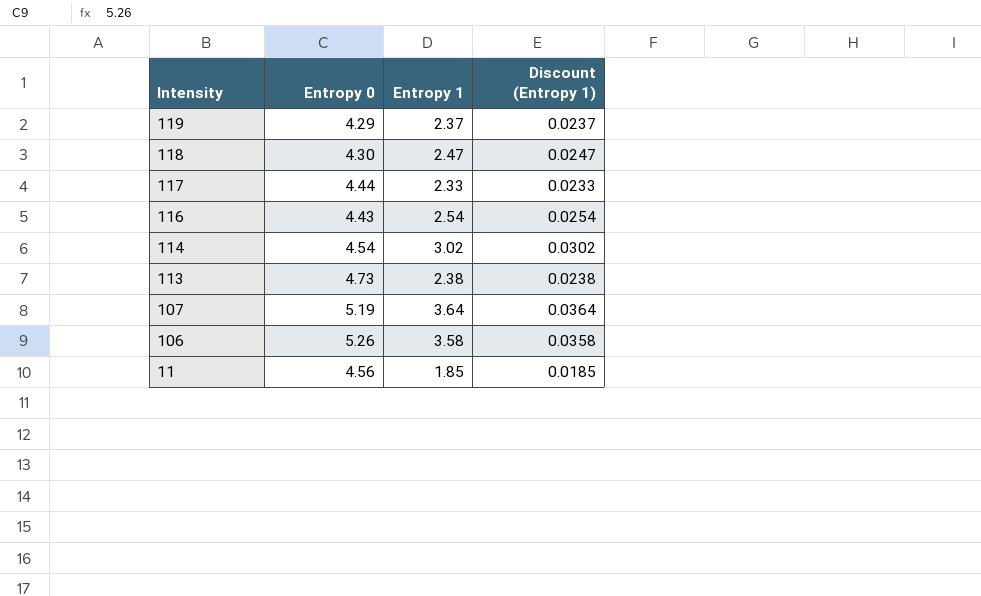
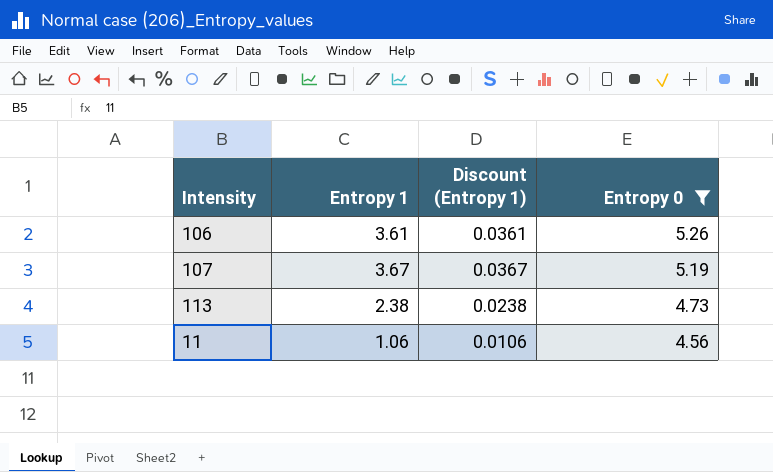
filter: none -> Entropy 0 >= 4.56
row order: Intensity descending -> Entropy 0 descending
column Entropy 0 | position: 2 -> 4
106 | Entropy 1: 3.58 -> 3.61
106 | Discount (Entropy 1): 0.0358 -> 0.0361
107 | Entropy 1: 3.64 -> 3.67
107 | Discount (Entropy 1): 0.0364 -> 0.0367
11 | Entropy 1: 1.85 -> 1.06
11 | Discount (Entropy 1): 0.0185 -> 0.0106

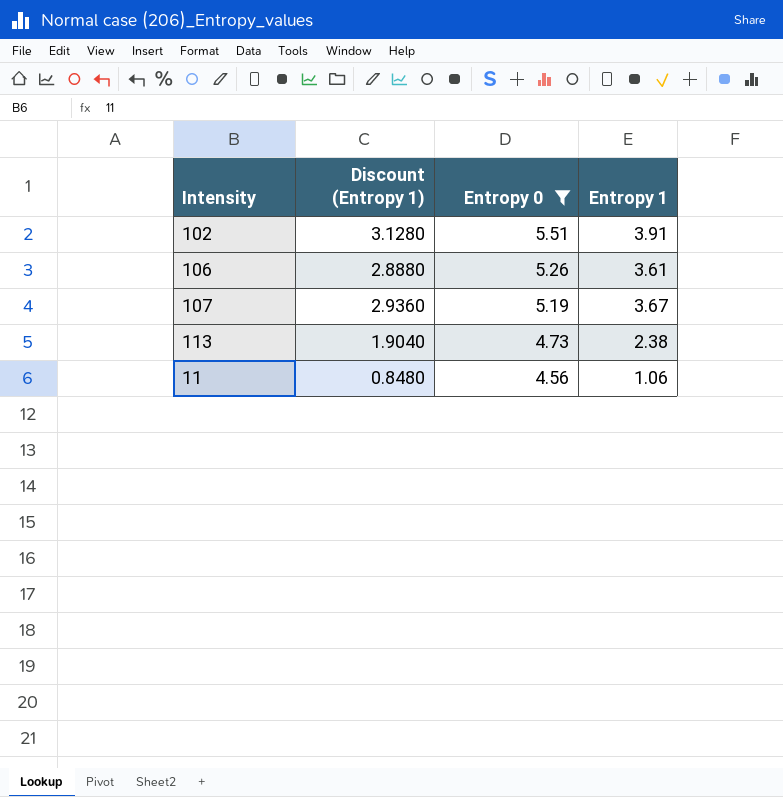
column Discount (Entropy 1) | formula: [Entropy 1] * 0.01 -> [Entropy 1] * 0.8
column Entropy 1 | position: 2 -> 4
row 102: none -> 3.1280 | 5.51 | 3.91

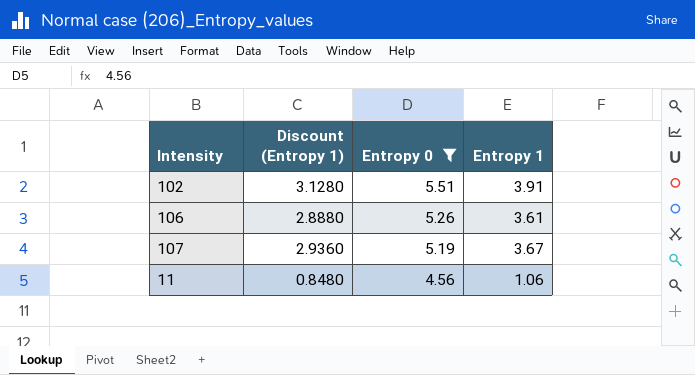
row 113: 1.9040 | 4.73 | 2.38 -> none

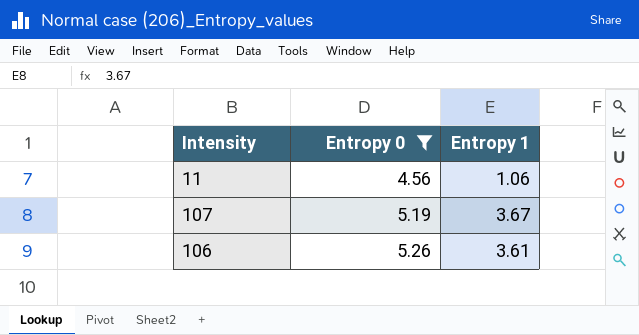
row order: Entropy 0 descending -> Entropy 0 ascending
column Discount (Entropy 1) | formula: [Entropy 1] * 0.8 -> none
row 102: 3.1280 | 5.51 | 3.91 -> none

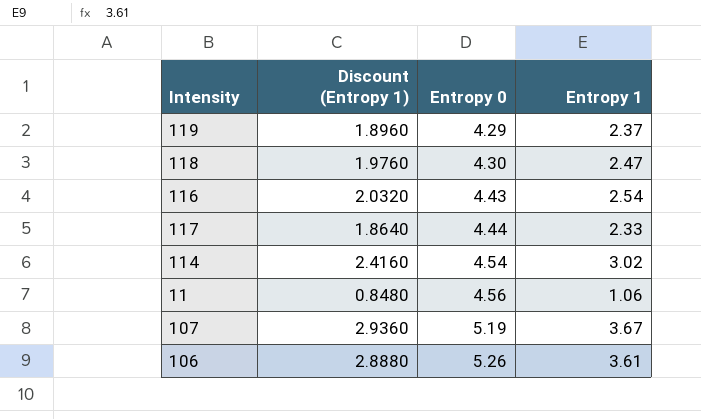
filter: Entropy 0 >= 4.56 -> none
column Discount (Entropy 1) | formula: none -> [Entropy 1] * 0.8

